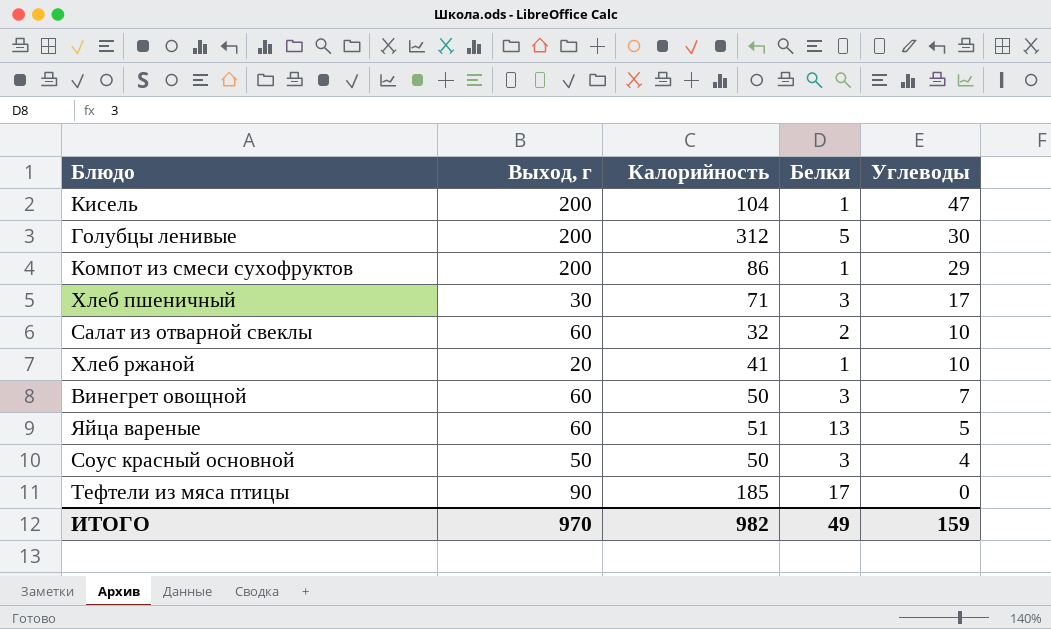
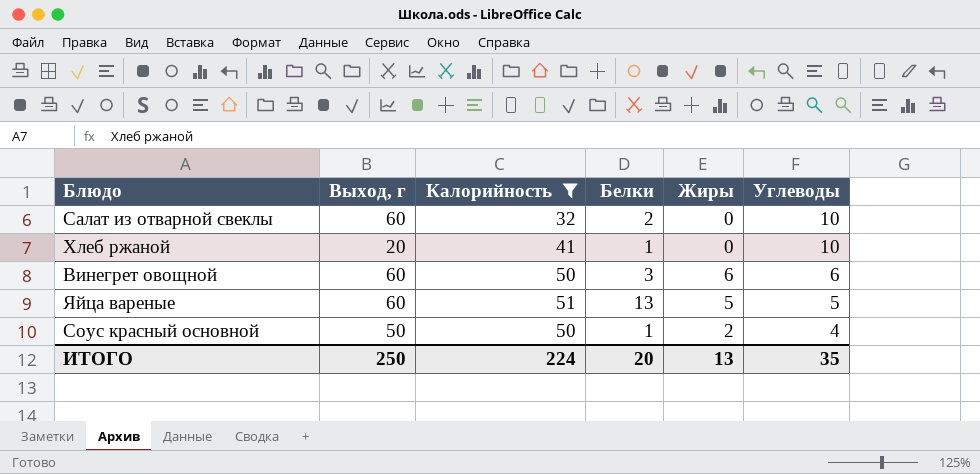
filter: none -> Калорийность <= 51
column Жиры | position: none -> 5
Винегрет овощной | Углеводы: 7 -> 6
Соус красный основной | Белки: 3 -> 1
ИТОГО | Выход, г: 970 -> 250
ИТОГО | Калорийность: 982 -> 224
ИТОГО | Белки: 49 -> 20
ИТОГО | Углеводы: 159 -> 35

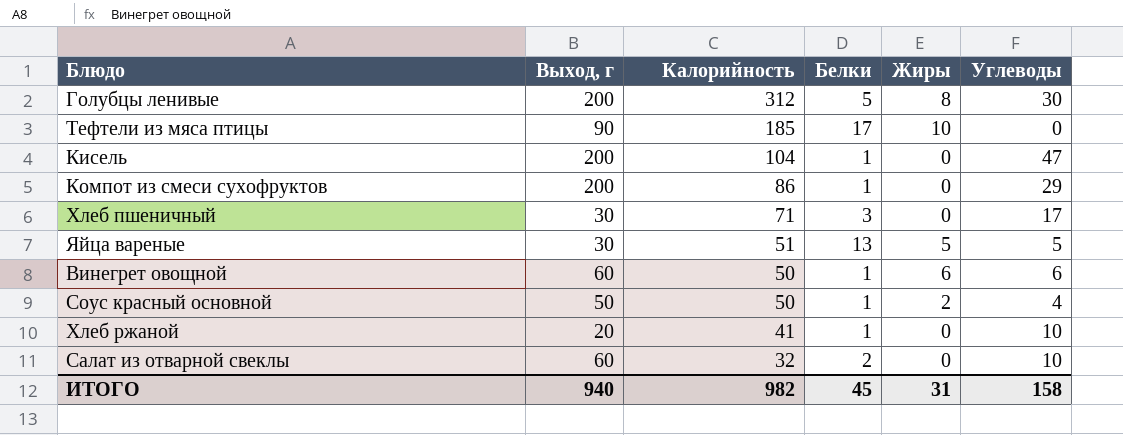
filter: Калорийность <= 51 -> none
row order: Углеводы descending -> Калорийность descending
Яйца вареные | Выход, г: 60 -> 30
Винегрет овощной | Белки: 3 -> 1
ИТОГО | Выход, г: 250 -> 940
ИТОГО | Калорийность: 224 -> 982
ИТОГО | Белки: 20 -> 45
ИТОГО | Жиры: 13 -> 31
ИТОГО | Углеводы: 35 -> 158

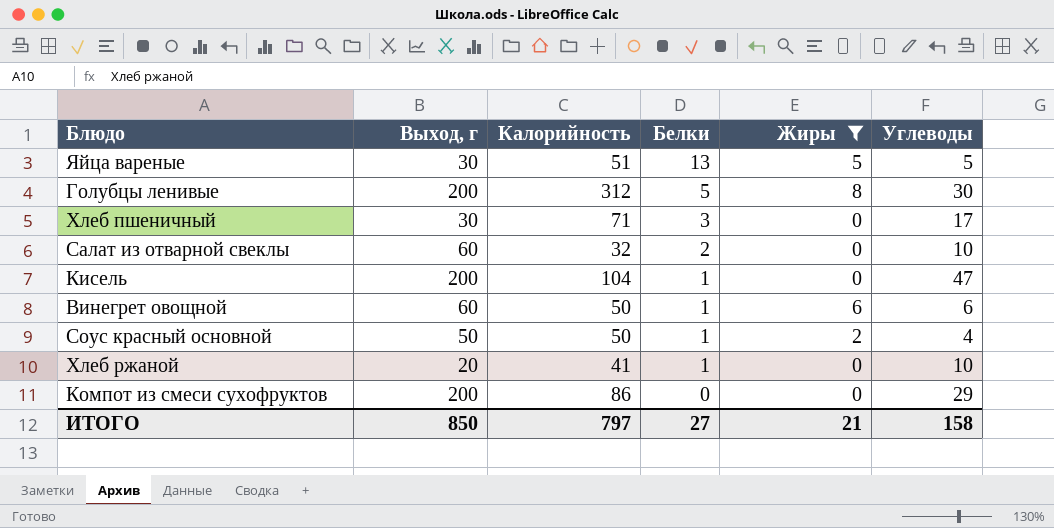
filter: none -> Жиры != 10
row order: Калорийность descending -> Белки descending
Компот из смеси сухофруктов | Белки: 1 -> 0
ИТОГО | Выход, г: 940 -> 850
ИТОГО | Калорийность: 982 -> 797
ИТОГО | Белки: 45 -> 27
ИТОГО | Жиры: 31 -> 21

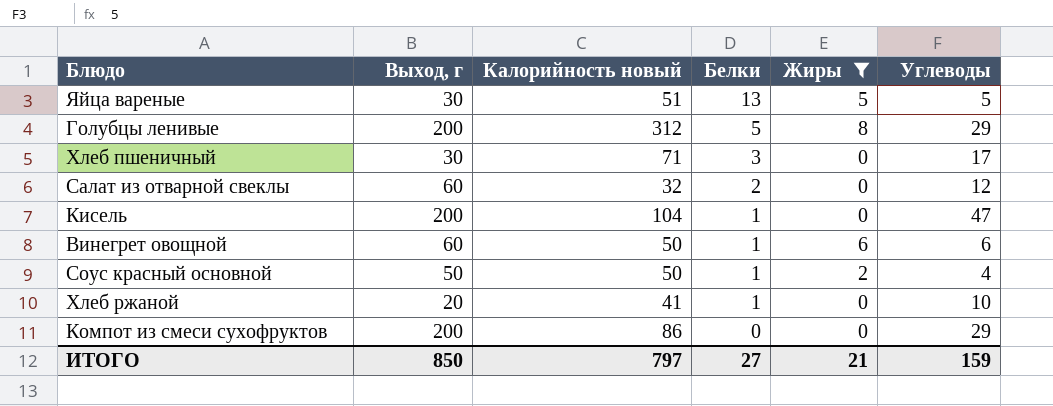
column name: Калорийность -> Калорийность новый
Голубцы ленивые | Углеводы: 30 -> 29
Салат из отварной свеклы | Углеводы: 10 -> 12
ИТОГО | Углеводы: 158 -> 159

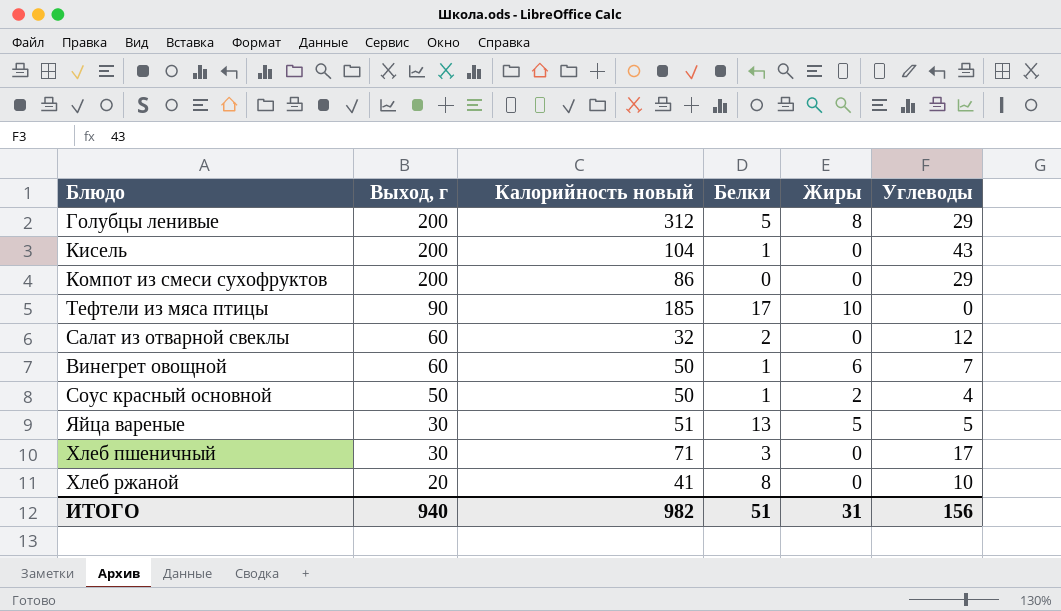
filter: Жиры != 10 -> none
row order: Белки descending -> Выход, г descending
Кисель | Углеводы: 47 -> 43
Винегрет овощной | Углеводы: 6 -> 7
Хлеб ржаной | Белки: 1 -> 8
ИТОГО | Выход, г: 850 -> 940
ИТОГО | Калорийность новый: 797 -> 982
ИТОГО | Белки: 27 -> 51
ИТОГО | Жиры: 21 -> 31
ИТОГО | Углеводы: 159 -> 156

